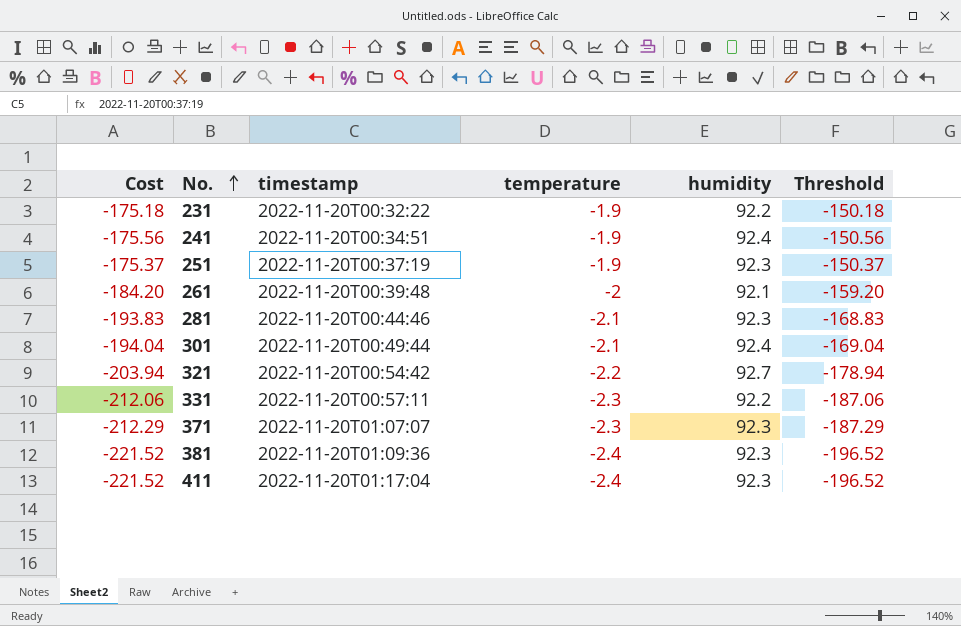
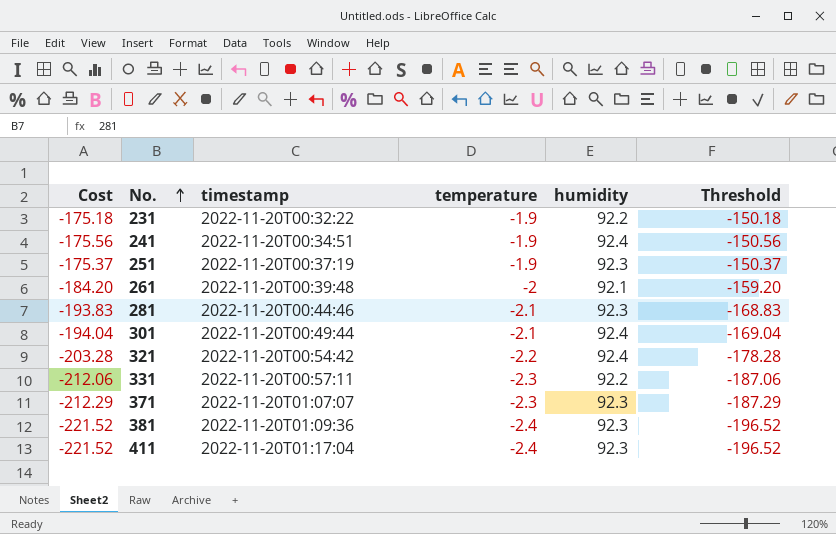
321 | Cost: -203.94 -> -203.28
321 | humidity: 92.7 -> 92.4
321 | Threshold: -178.94 -> -178.28

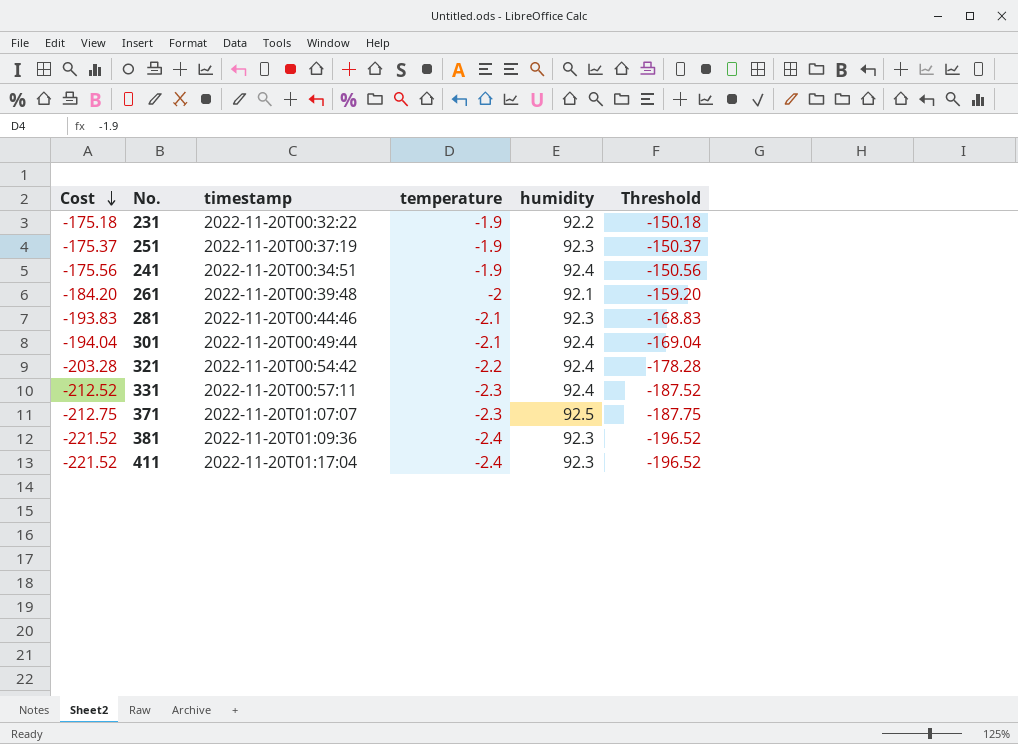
row order: No. ascending -> Cost descending
331 | Cost: -212.06 -> -212.52
331 | humidity: 92.2 -> 92.4
331 | Threshold: -187.06 -> -187.52
371 | Cost: -212.29 -> -212.75
371 | humidity: 92.3 -> 92.5
371 | Threshold: -187.29 -> -187.75

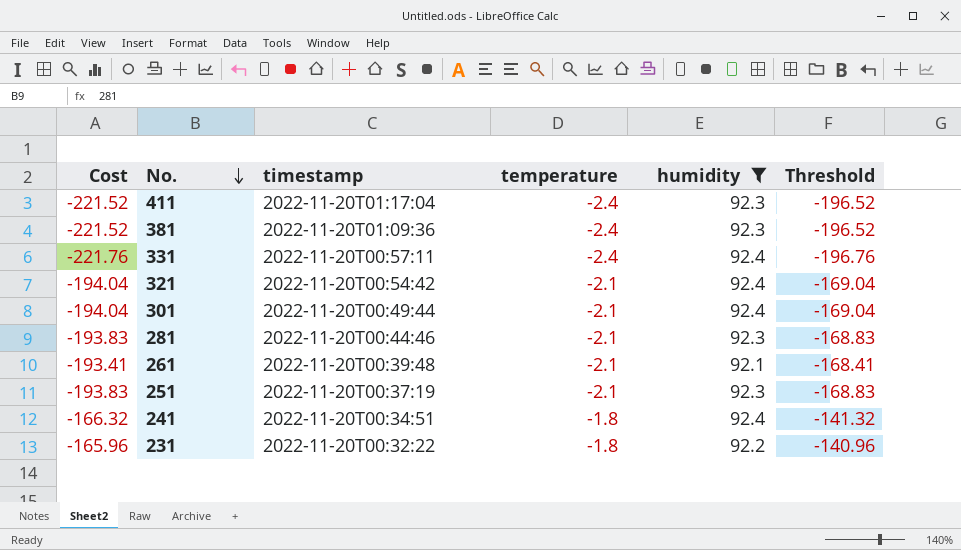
filter: none -> humidity != 92.5
row order: Cost descending -> No. descending
331 | Cost: -212.52 -> -221.76
331 | temperature: -2.3 -> -2.4
331 | Threshold: -187.52 -> -196.76
321 | Cost: -203.28 -> -194.04
321 | temperature: -2.2 -> -2.1
321 | Threshold: -178.28 -> -169.04
261 | Cost: -184.20 -> -193.41
261 | temperature: -2 -> -2.1
261 | Threshold: -159.20 -> -168.41
251 | Cost: -175.37 -> -193.83
251 | temperature: -1.9 -> -2.1
251 | Threshold: -150.37 -> -168.83
241 | Cost: -175.56 -> -166.32
241 | temperature: -1.9 -> -1.8
241 | Threshold: -150.56 -> -141.32
231 | Cost: -175.18 -> -165.96
231 | temperature: -1.9 -> -1.8
231 | Threshold: -150.18 -> -140.96

